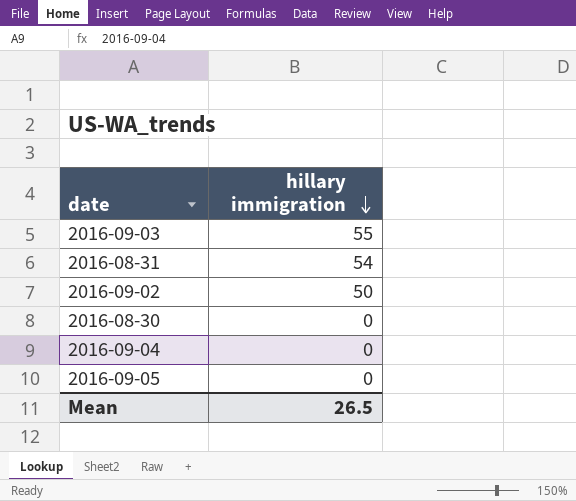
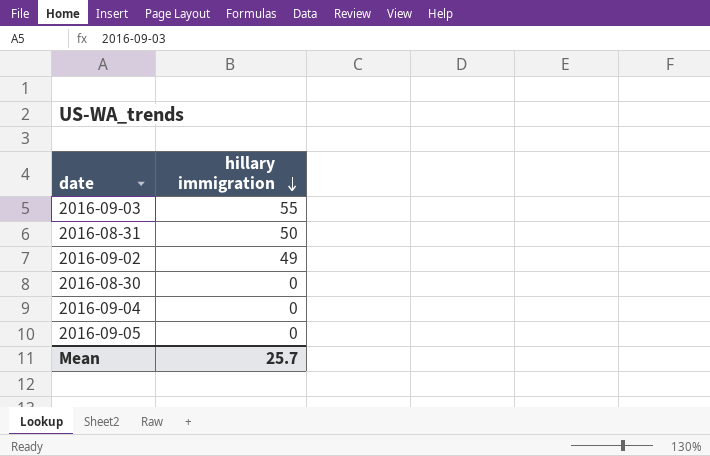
2016-08-31 | hillary immigration: 54 -> 50
2016-09-02 | hillary immigration: 50 -> 49
Mean | hillary immigration: 26.5 -> 25.7

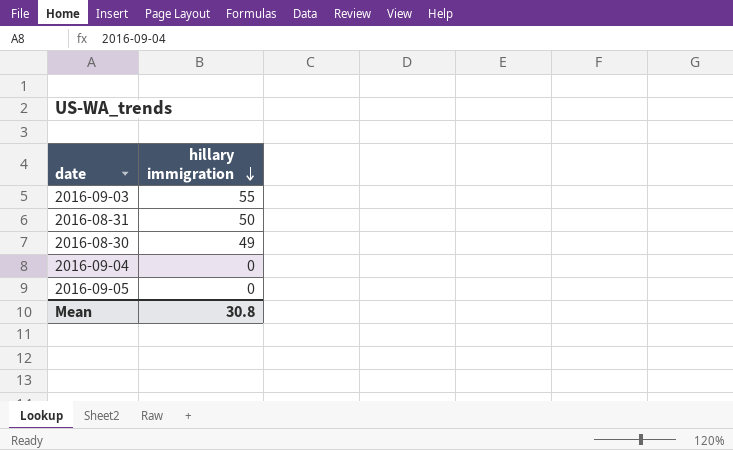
row 2016-09-02: 49 -> none
2016-08-30 | hillary immigration: 0 -> 49
Mean | hillary immigration: 25.7 -> 30.8

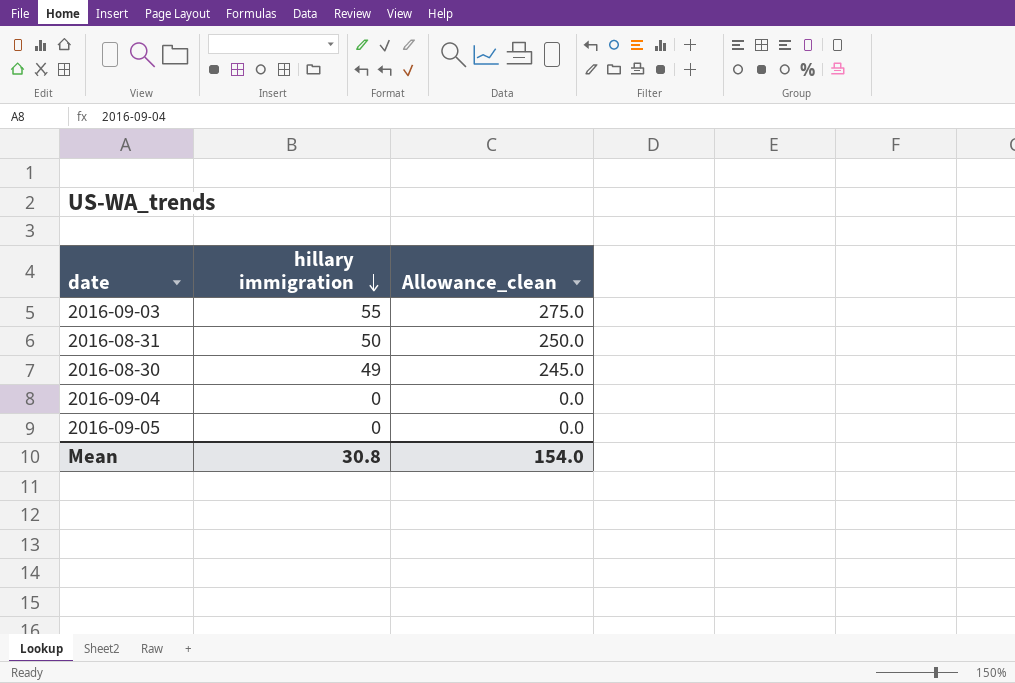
column Allowance_clean | formula: none -> [hillary immigration] * 5

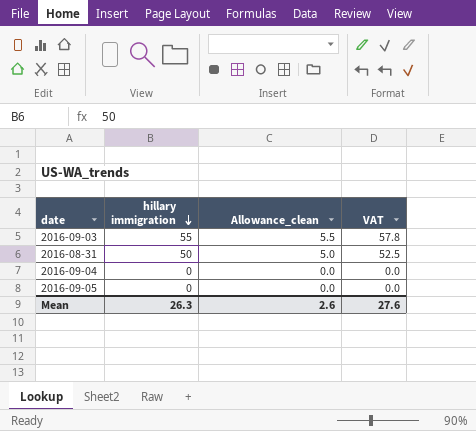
column Allowance_clean | formula: [hillary immigration] * 5 -> [hillary immigration] * 0.1
column VAT | formula: none -> [hillary immigration] * 1.05
row 2016-08-30: 49 | 245.0 -> none
Mean | hillary immigration: 30.8 -> 26.3
Mean | Allowance_clean: 154.0 -> 2.6

